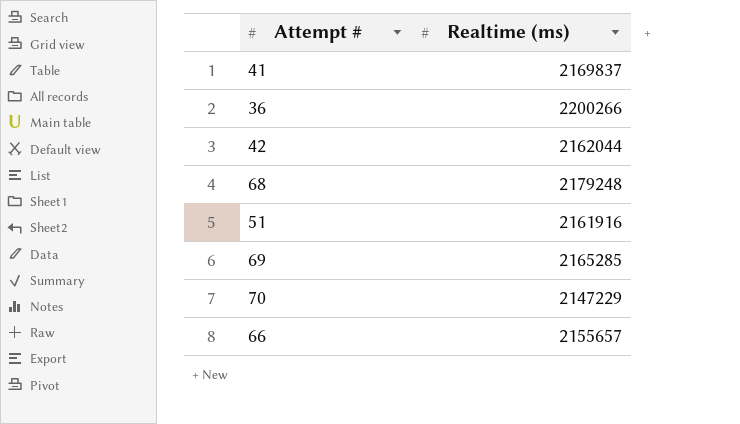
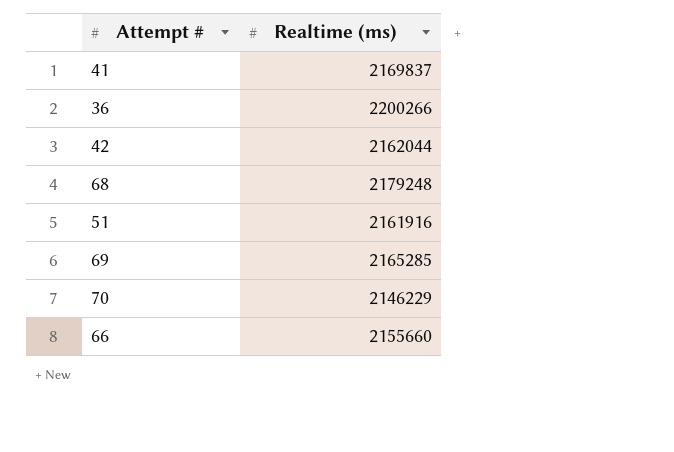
70 | Realtime (ms): 2147229 -> 2146229
66 | Realtime (ms): 2155657 -> 2155660

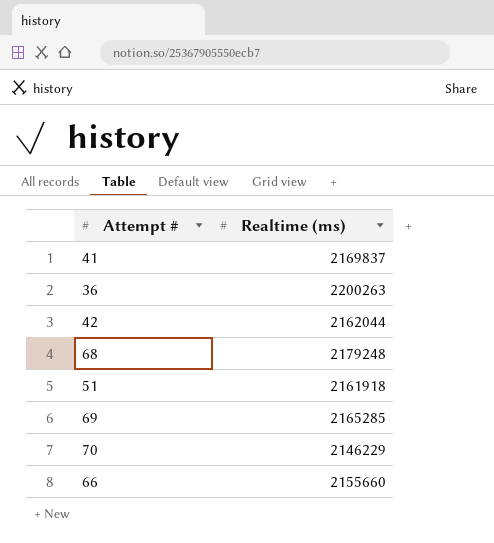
36 | Realtime (ms): 2200266 -> 2200263
51 | Realtime (ms): 2161916 -> 2161918

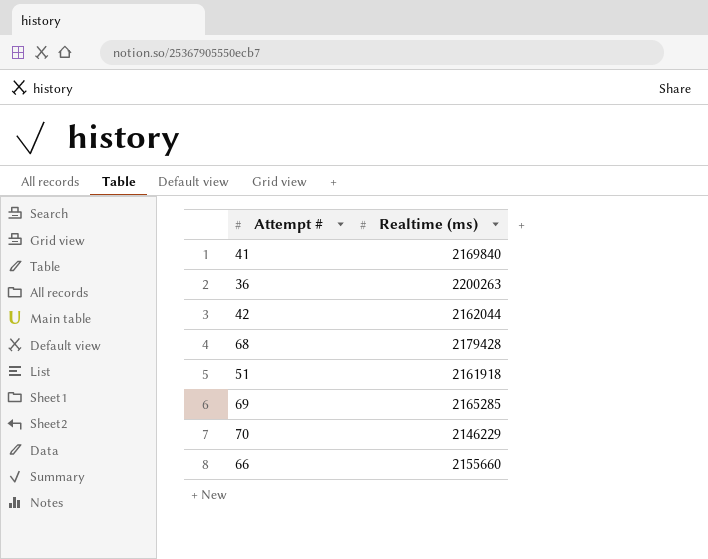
41 | Realtime (ms): 2169837 -> 2169840
68 | Realtime (ms): 2179248 -> 2179428

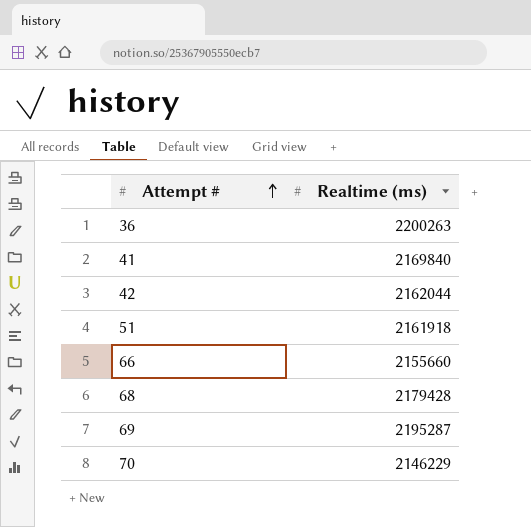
row order: none -> Attempt # ascending
69 | Realtime (ms): 2165285 -> 2195287

